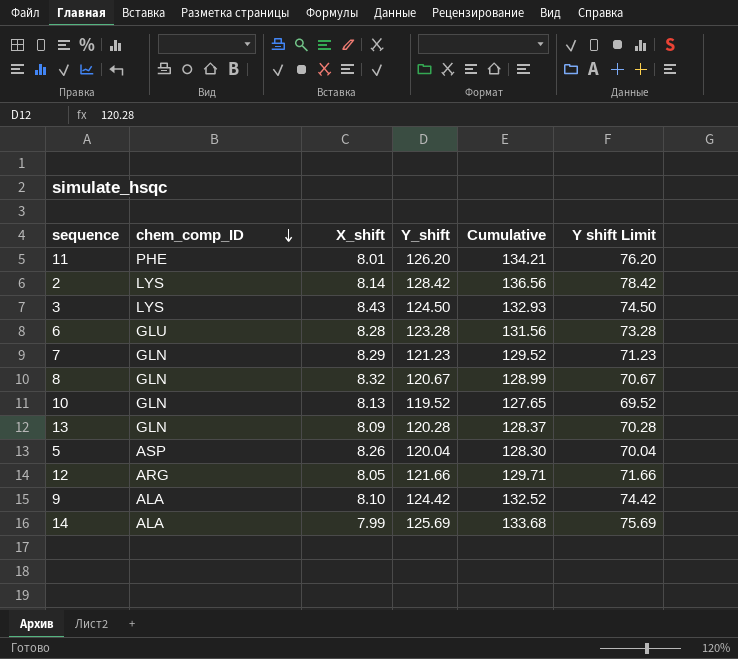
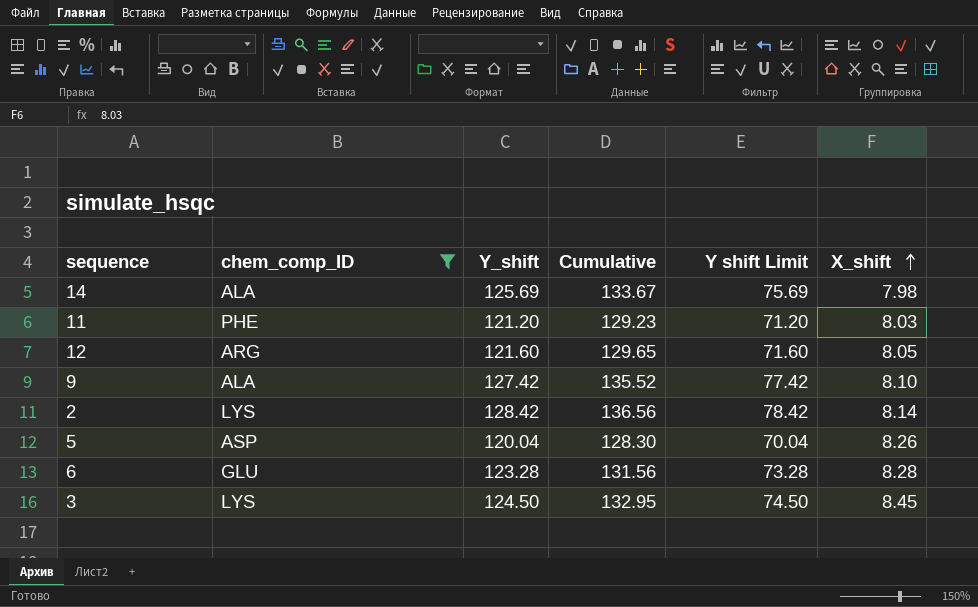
filter: none -> chem_comp_ID != GLN
row order: chem_comp_ID descending -> X_shift ascending
column X_shift | position: 3 -> 6
14 | Cumulative: 133.68 -> 133.67
14 | X_shift: 7.99 -> 7.98
11 | Y_shift: 126.20 -> 121.20
11 | Cumulative: 134.21 -> 129.23
11 | Y shift Limit: 76.20 -> 71.20
11 | X_shift: 8.01 -> 8.03
12 | Y_shift: 121.66 -> 121.60
12 | Cumulative: 129.71 -> 129.65
12 | Y shift Limit: 71.66 -> 71.60
9 | Y_shift: 124.42 -> 127.42
9 | Cumulative: 132.52 -> 135.52
9 | Y shift Limit: 74.42 -> 77.42
3 | Cumulative: 132.93 -> 132.95
3 | X_shift: 8.43 -> 8.45

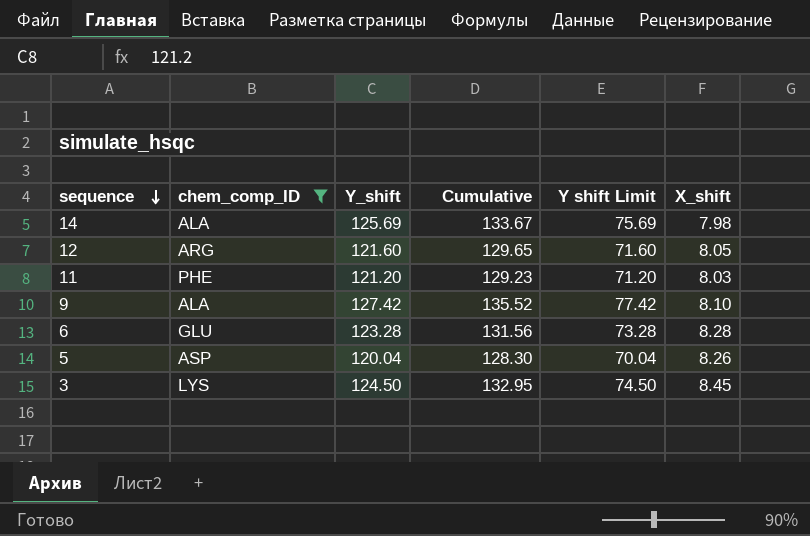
row order: X_shift ascending -> sequence descending
row 2: LYS | 128.42 | 136.56 | 78.42 | 8.14 -> none

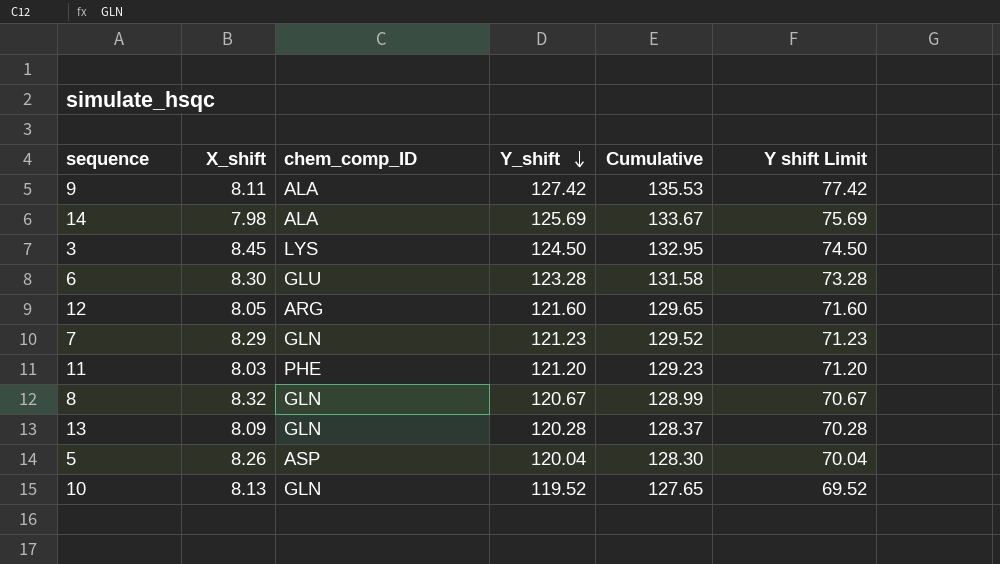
filter: chem_comp_ID != GLN -> none
row order: sequence descending -> Y_shift descending
column X_shift | position: 6 -> 2
9 | X_shift: 8.10 -> 8.11
9 | Cumulative: 135.52 -> 135.53
6 | X_shift: 8.28 -> 8.30
6 | Cumulative: 131.56 -> 131.58

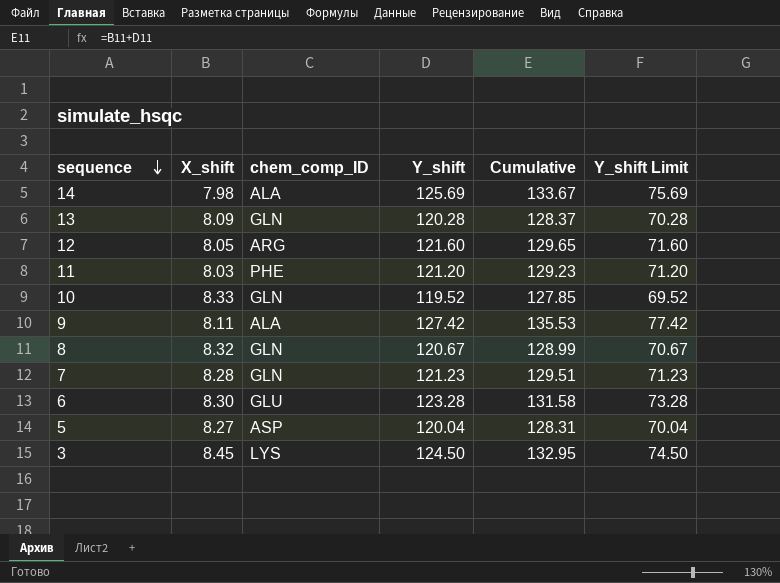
row order: Y_shift descending -> sequence descending
column name: Y shift Limit -> Y_shift Limit
10 | X_shift: 8.13 -> 8.33
10 | Cumulative: 127.65 -> 127.85
7 | X_shift: 8.29 -> 8.28
7 | Cumulative: 129.52 -> 129.51
5 | X_shift: 8.26 -> 8.27
5 | Cumulative: 128.30 -> 128.31

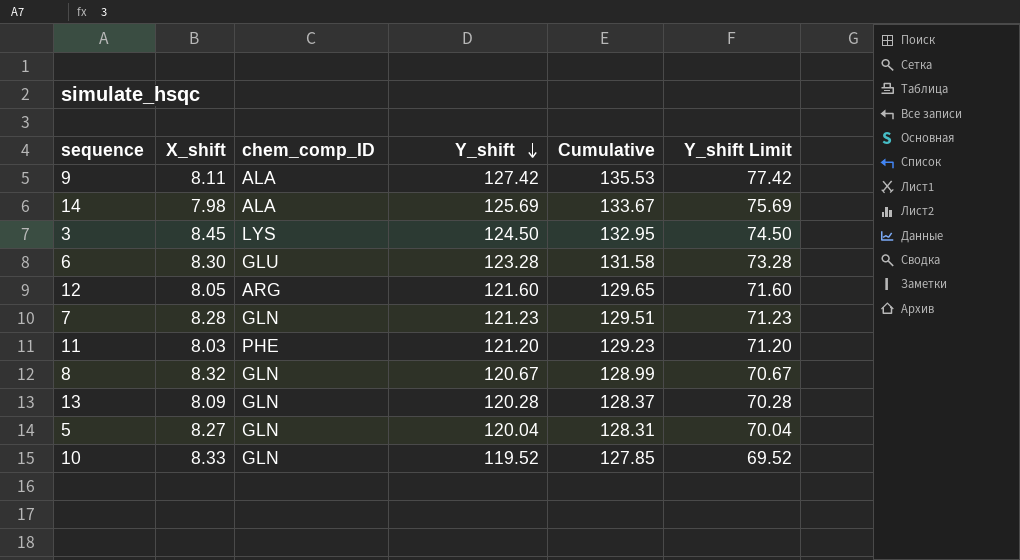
row order: sequence descending -> Y_shift descending
5 | chem_comp_ID: ASP -> GLN

